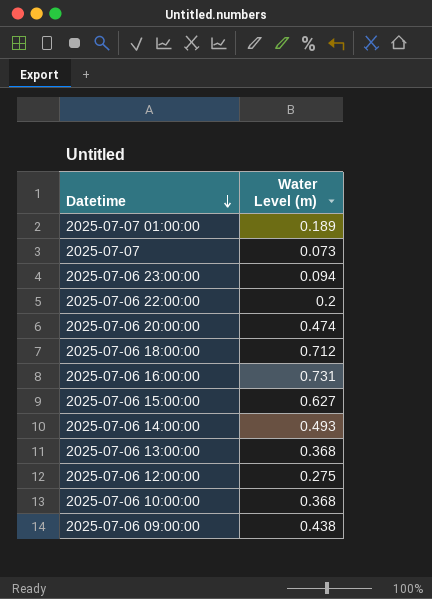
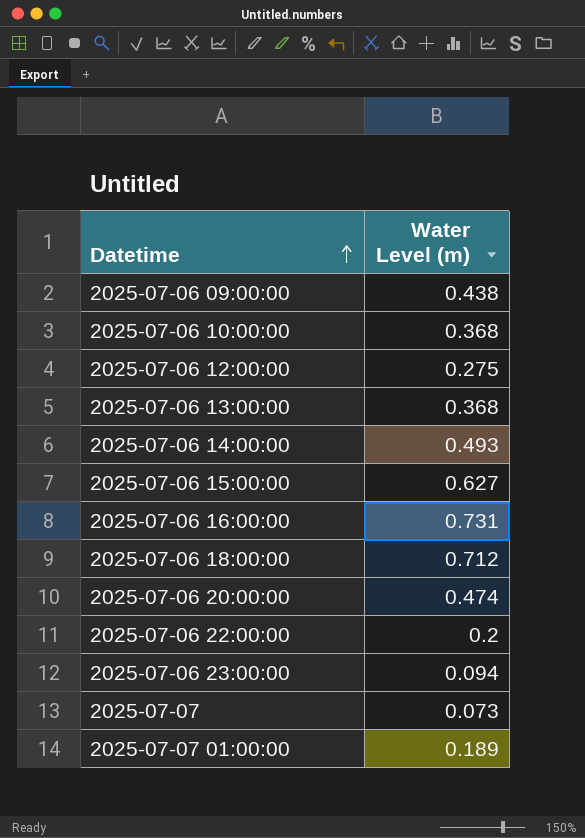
row order: Datetime descending -> Datetime ascending

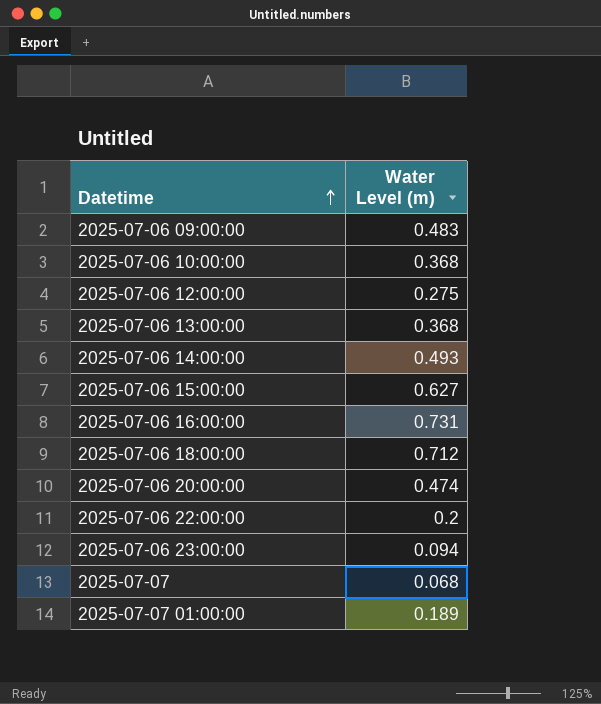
2025-07-06 09:00:00 | Water Level (m): 0.438 -> 0.483
2025-07-07 | Water Level (m): 0.073 -> 0.068

